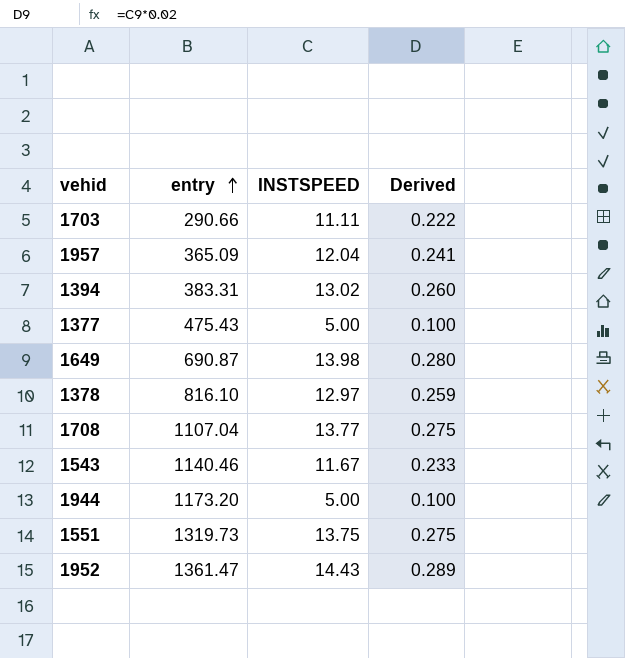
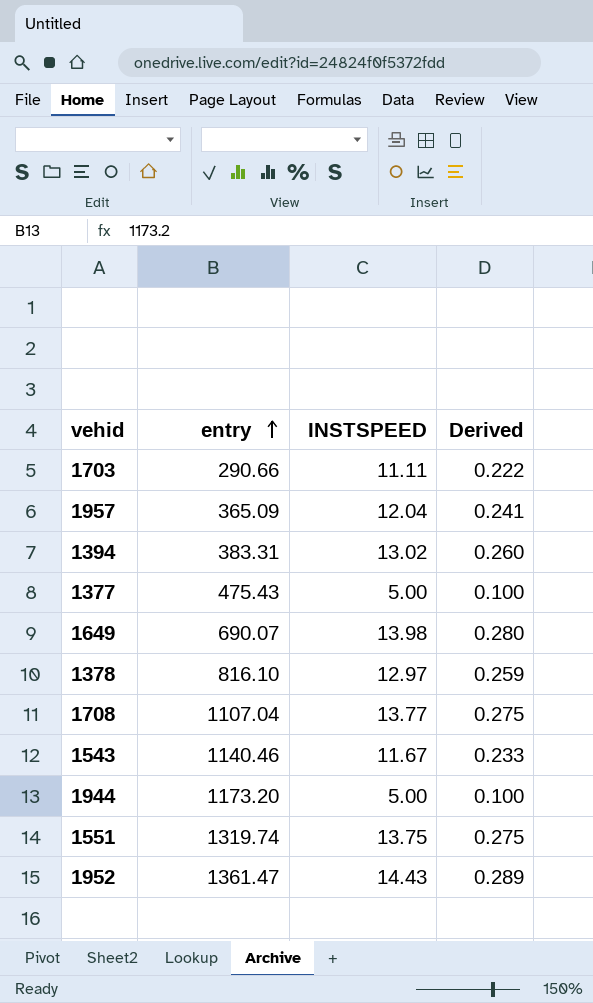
1649 | entry: 690.87 -> 690.07
1551 | entry: 1319.73 -> 1319.74

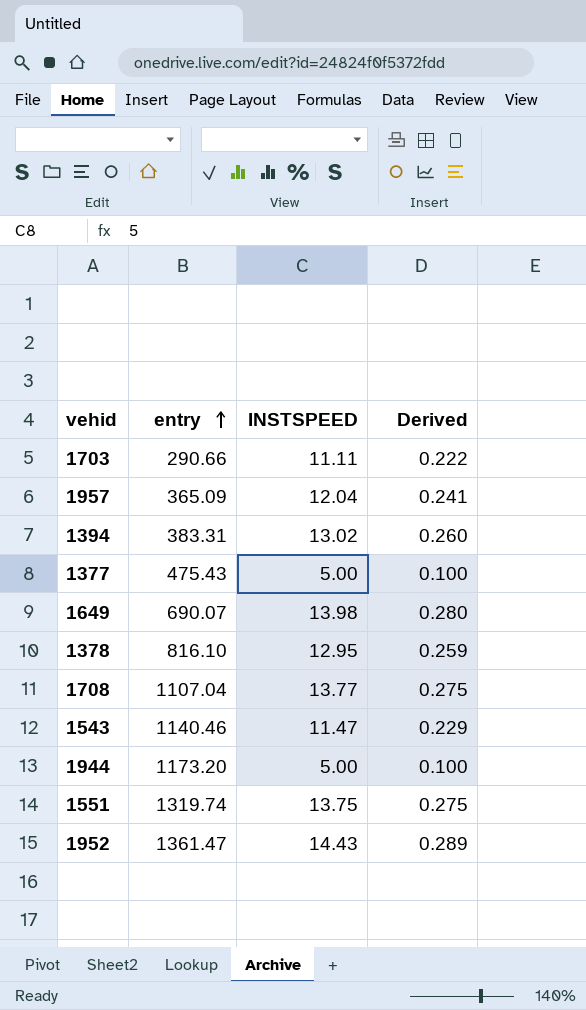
1378 | INSTSPEED: 12.97 -> 12.95
1543 | INSTSPEED: 11.67 -> 11.47
1543 | Derived: 0.233 -> 0.229

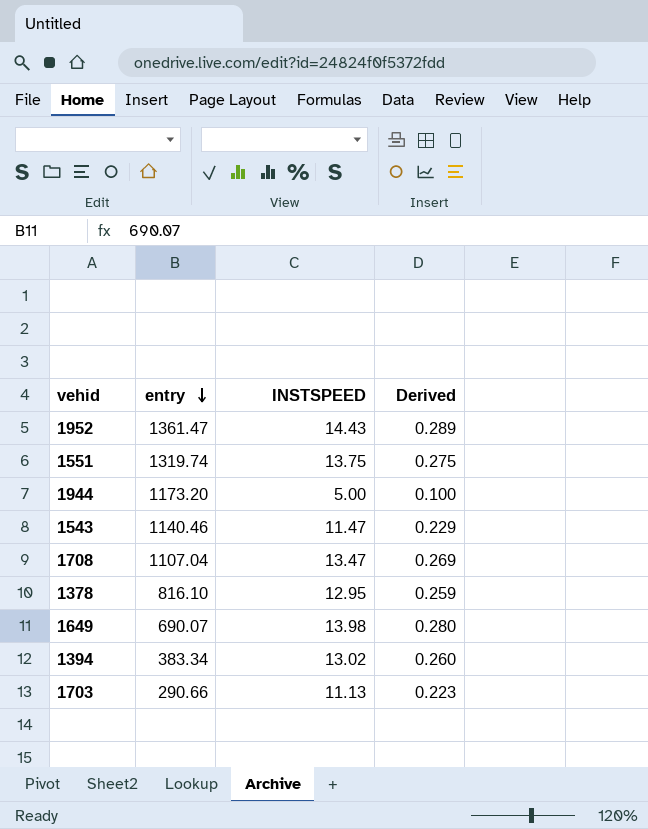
row order: entry ascending -> entry descending
row 1957: 365.09 | 12.04 | 0.241 -> none
row 1377: 475.43 | 5.00 | 0.100 -> none
1708 | INSTSPEED: 13.77 -> 13.47
1708 | Derived: 0.275 -> 0.269
1394 | entry: 383.31 -> 383.34
1703 | INSTSPEED: 11.11 -> 11.13
1703 | Derived: 0.222 -> 0.223

